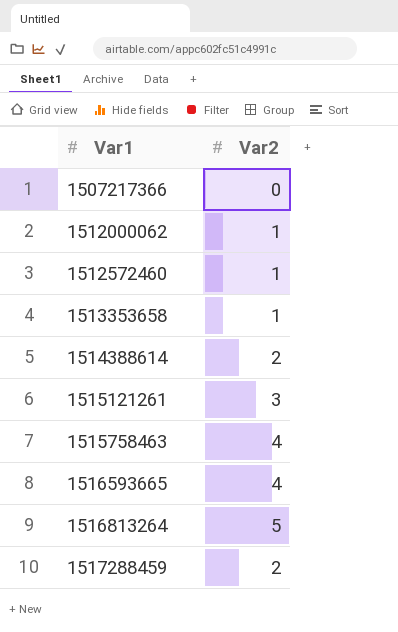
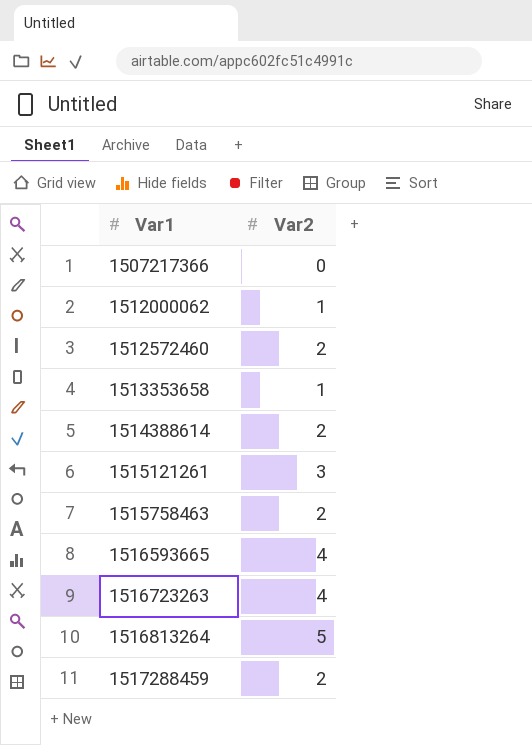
1512572460 | Var2: 1 -> 2
1515758463 | Var2: 4 -> 2
row 1516723263: none -> 4

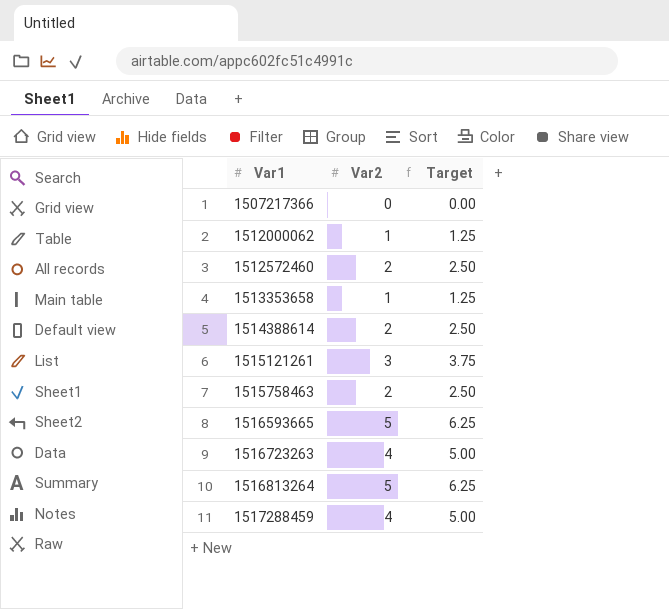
column Target | formula: none -> [Var2] * 1.25
1516593665 | Var2: 4 -> 5
1517288459 | Var2: 2 -> 4

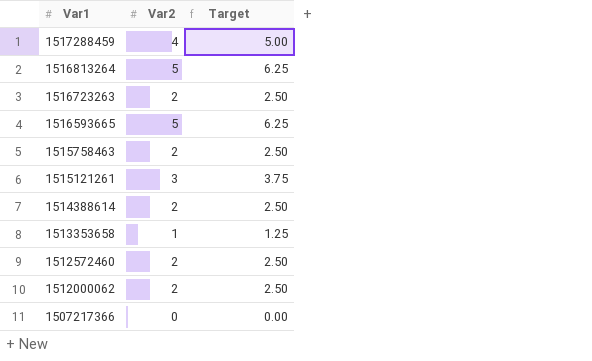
row order: Var1 ascending -> Var1 descending
1516723263 | Var2: 4 -> 2
1516723263 | Target: 5.00 -> 2.50
1512000062 | Var2: 1 -> 2
1512000062 | Target: 1.25 -> 2.50

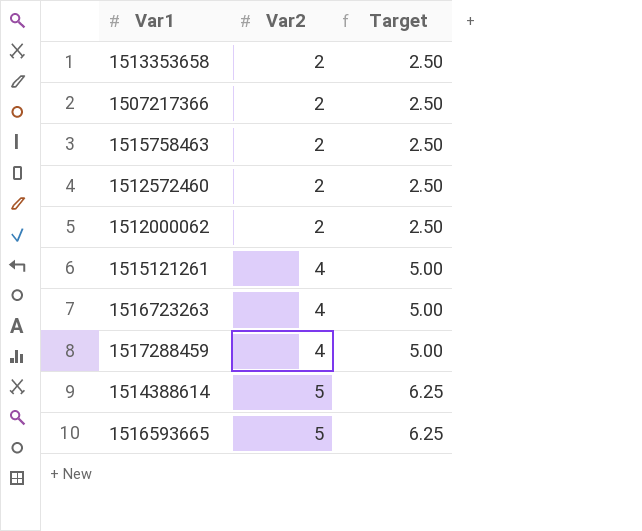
row order: Var1 descending -> Var2 ascending
row 1516813264: 5 | 6.25 -> none
1513353658 | Var2: 1 -> 2
1513353658 | Target: 1.25 -> 2.50
1507217366 | Var2: 0 -> 2
1507217366 | Target: 0.00 -> 2.50
1515121261 | Var2: 3 -> 4
1515121261 | Target: 3.75 -> 5.00
1516723263 | Var2: 2 -> 4
1516723263 | Target: 2.50 -> 5.00
1514388614 | Var2: 2 -> 5
1514388614 | Target: 2.50 -> 6.25

